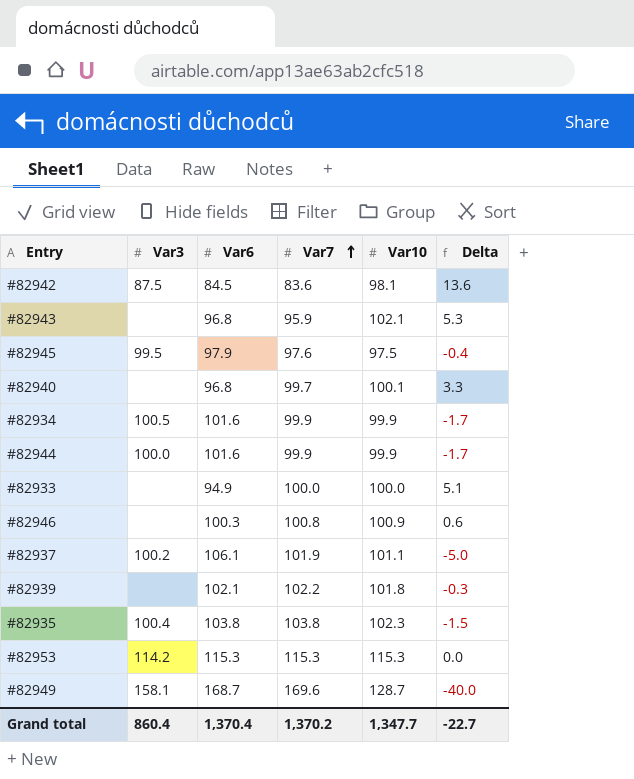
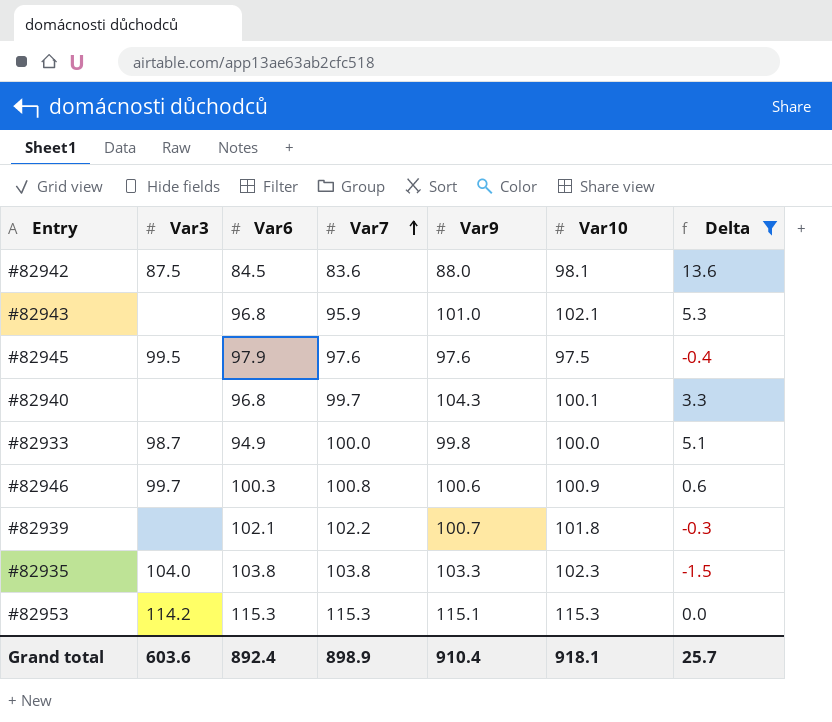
filter: none -> Delta >= -1.5
column Var9 | position: none -> 5
#82933 | Var3: none -> 98.7
#82946 | Var3: none -> 99.7
#82935 | Var3: 100.4 -> 104.0
Grand total | Var3: 860.4 -> 603.6
Grand total | Var6: 1,370.4 -> 892.4
Grand total | Var7: 1,370.2 -> 898.9
Grand total | Var10: 1,347.7 -> 918.1
Grand total | Delta: -22.7 -> 25.7

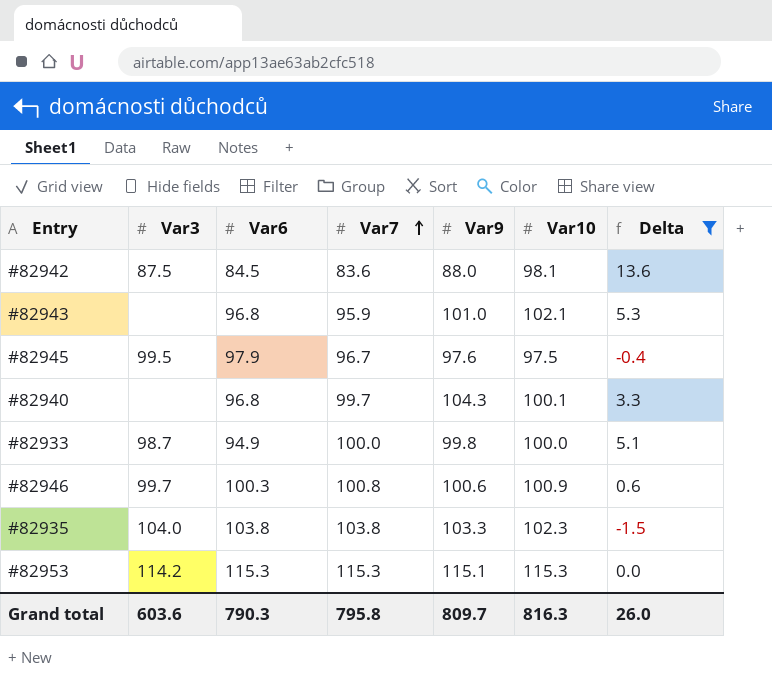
row #82939: none | 102.1 | 102.2 | 100.7 | 101.8 | -0.3 -> none
#82945 | Var7: 97.6 -> 96.7
Grand total | Var6: 892.4 -> 790.3
Grand total | Var7: 898.9 -> 795.8
Grand total | Var9: 910.4 -> 809.7
Grand total | Var10: 918.1 -> 816.3
Grand total | Delta: 25.7 -> 26.0

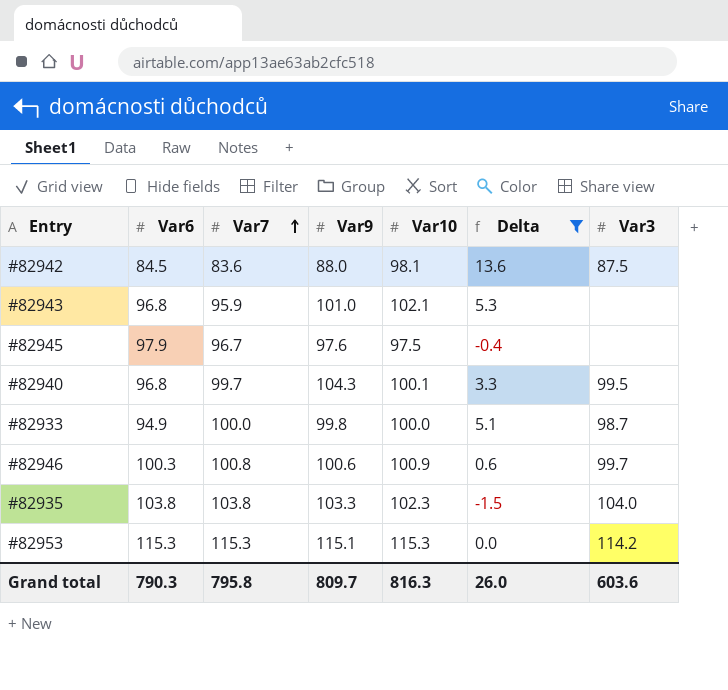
column Var3 | position: 2 -> 7
#82945 | Var3: 99.5 -> none
#82940 | Var3: none -> 99.5

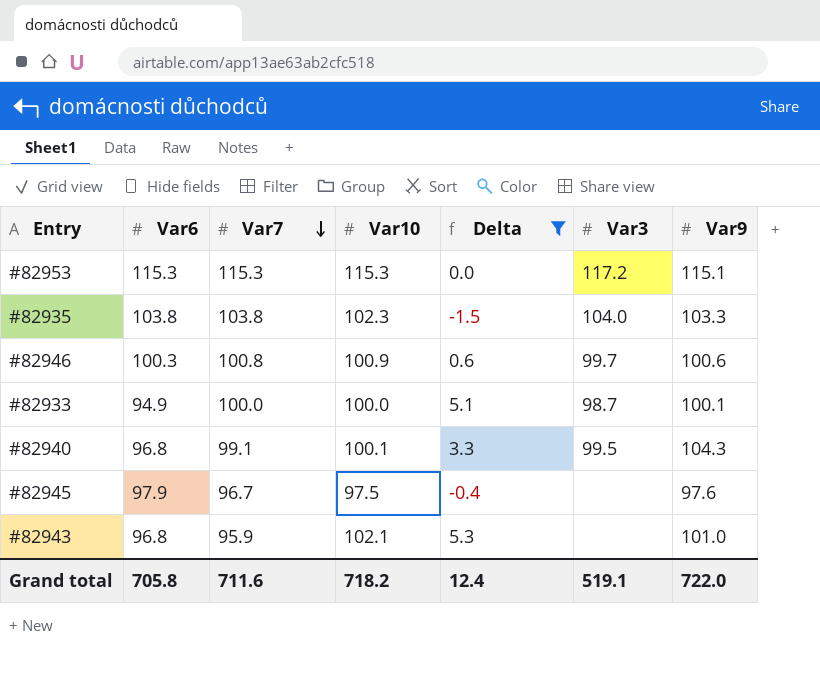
row order: Var7 ascending -> Var7 descending
column Var9 | position: 4 -> 7
row #82942: 84.5 | 83.6 | 88.0 | 98.1 | 13.6 | 87.5 -> none
#82953 | Var3: 114.2 -> 117.2
#82933 | Var9: 99.8 -> 100.1
#82940 | Var7: 99.7 -> 99.1
Grand total | Var6: 790.3 -> 705.8
Grand total | Var7: 795.8 -> 711.6
Grand total | Var10: 816.3 -> 718.2
Grand total | Delta: 26.0 -> 12.4
Grand total | Var3: 603.6 -> 519.1
Grand total | Var9: 809.7 -> 722.0

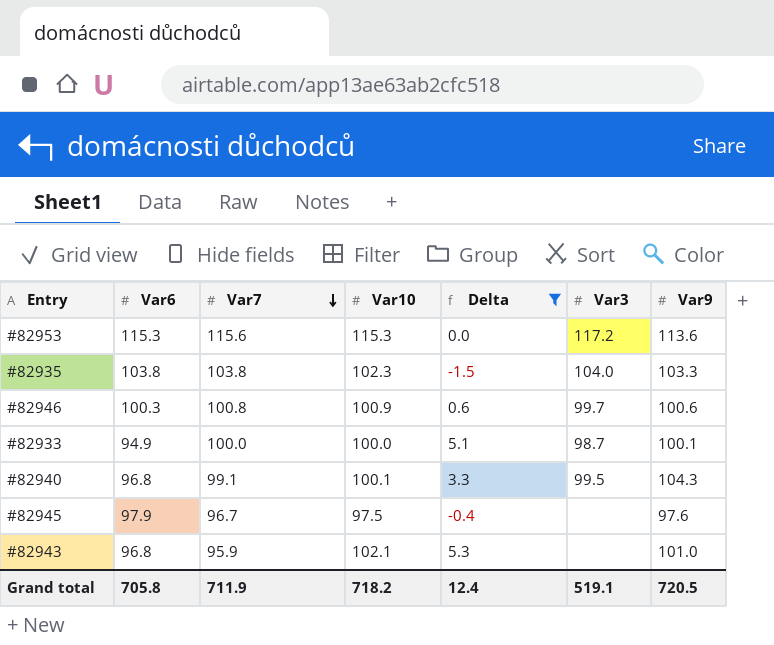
#82953 | Var7: 115.3 -> 115.6
#82953 | Var9: 115.1 -> 113.6
Grand total | Var7: 711.6 -> 711.9
Grand total | Var9: 722.0 -> 720.5

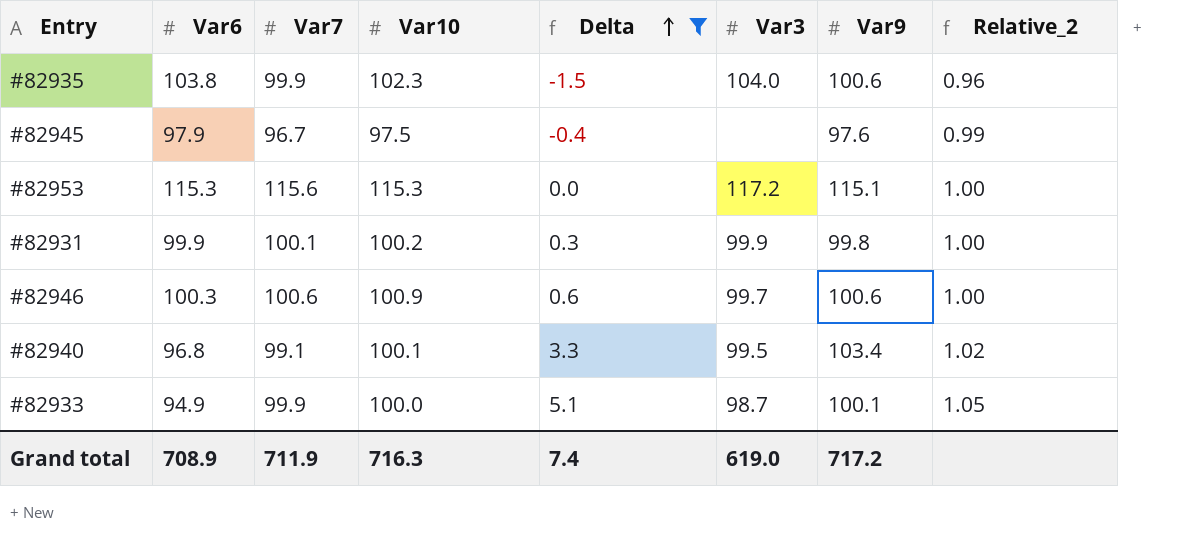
row order: Var7 descending -> Delta ascending
column Relative_2 | formula: none -> [Var7] / [Var6]
row #82943: 96.8 | 95.9 | 102.1 | 5.3 | none | 101.0 -> none
#82935 | Var7: 103.8 -> 99.9
#82935 | Var9: 103.3 -> 100.6
#82953 | Var9: 113.6 -> 115.1
row #82931: none -> 99.9 | 100.1 | 100.2 | 0.3 | 99.9 | 99.8 | 1.00
#82946 | Var7: 100.8 -> 100.6
#82940 | Var9: 104.3 -> 103.4
#82933 | Var7: 100.0 -> 99.9
Grand total | Var6: 705.8 -> 708.9
Grand total | Var10: 718.2 -> 716.3
Grand total | Delta: 12.4 -> 7.4
Grand total | Var3: 519.1 -> 619.0
Grand total | Var9: 720.5 -> 717.2

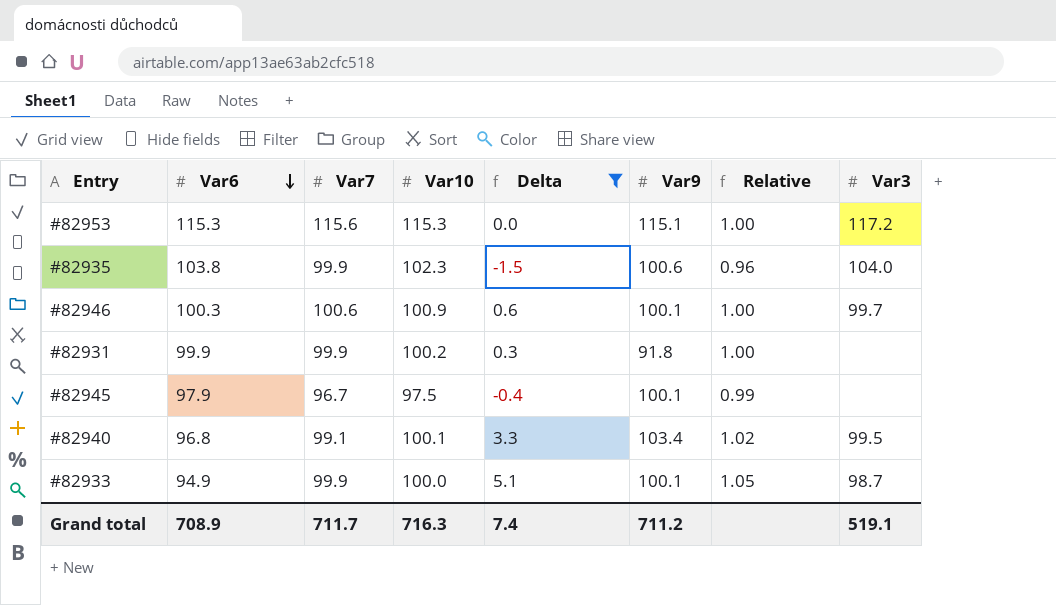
row order: Delta ascending -> Var6 descending
column name: Relative_2 -> Relative
column Var3 | position: 6 -> 8
#82946 | Var9: 100.6 -> 100.1
#82931 | Var7: 100.1 -> 99.9
#82931 | Var9: 99.8 -> 91.8
#82931 | Var3: 99.9 -> none
#82945 | Var9: 97.6 -> 100.1
Grand total | Var7: 711.9 -> 711.7
Grand total | Var9: 717.2 -> 711.2
Grand total | Var3: 619.0 -> 519.1

